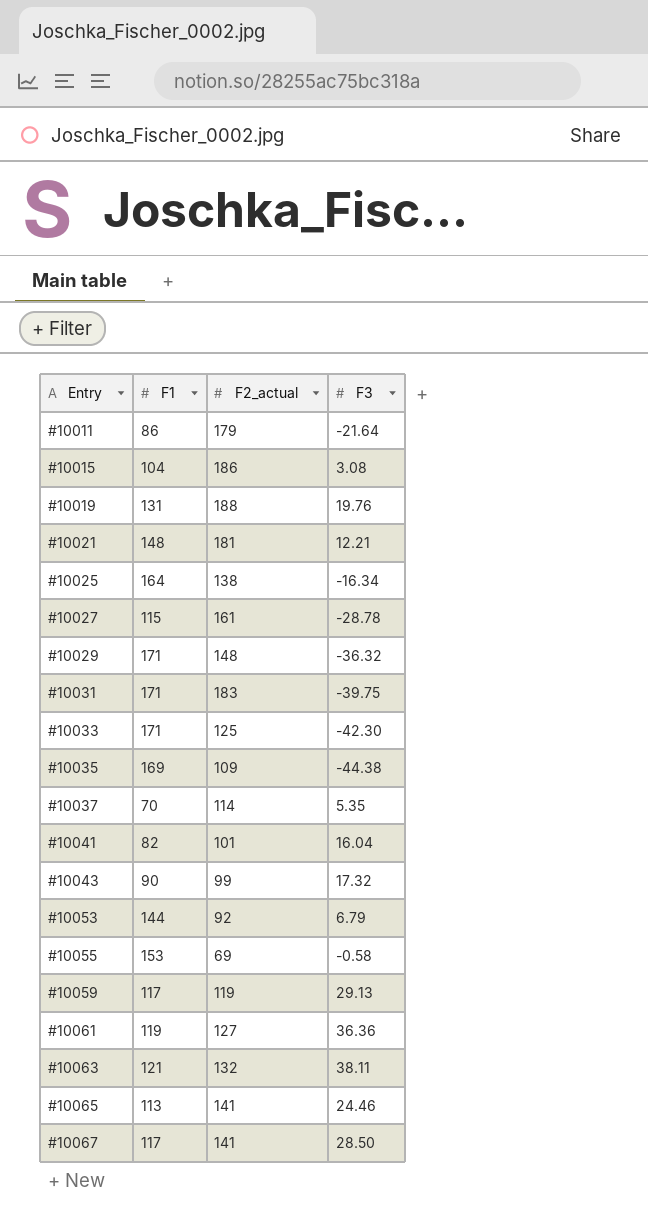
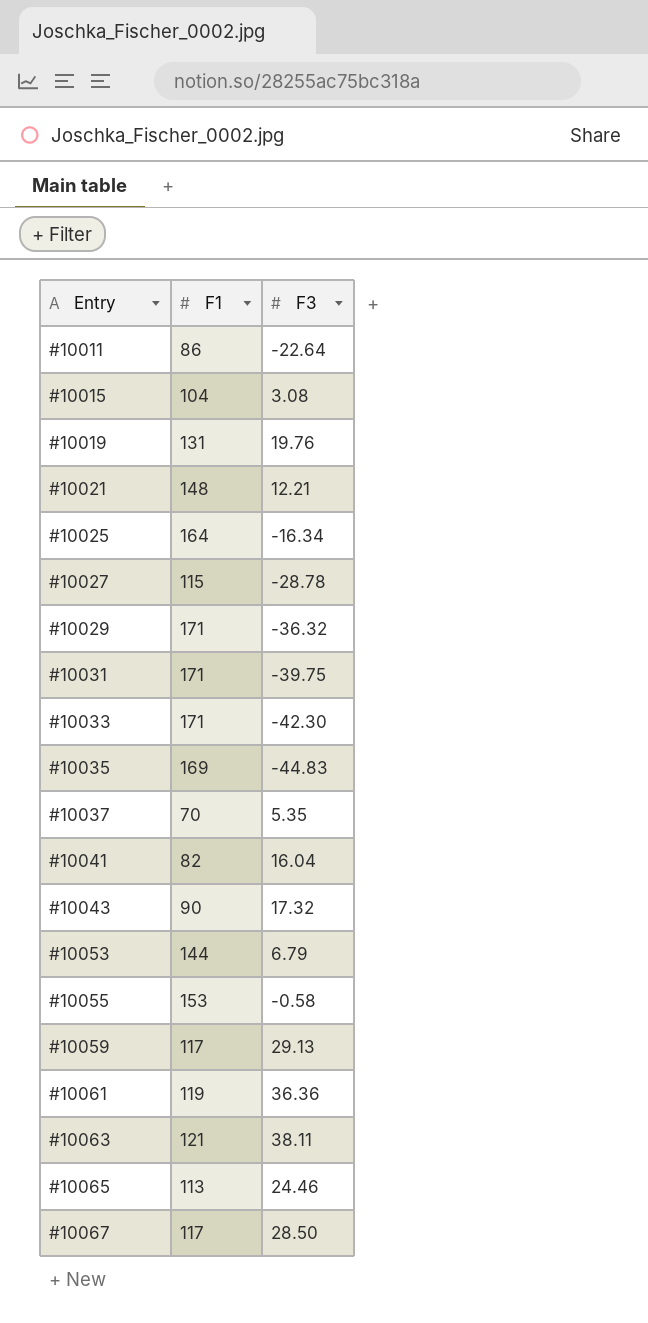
column F2_actual | position: 3 -> none
#10011 | F3: -21.64 -> -22.64
#10035 | F3: -44.38 -> -44.83

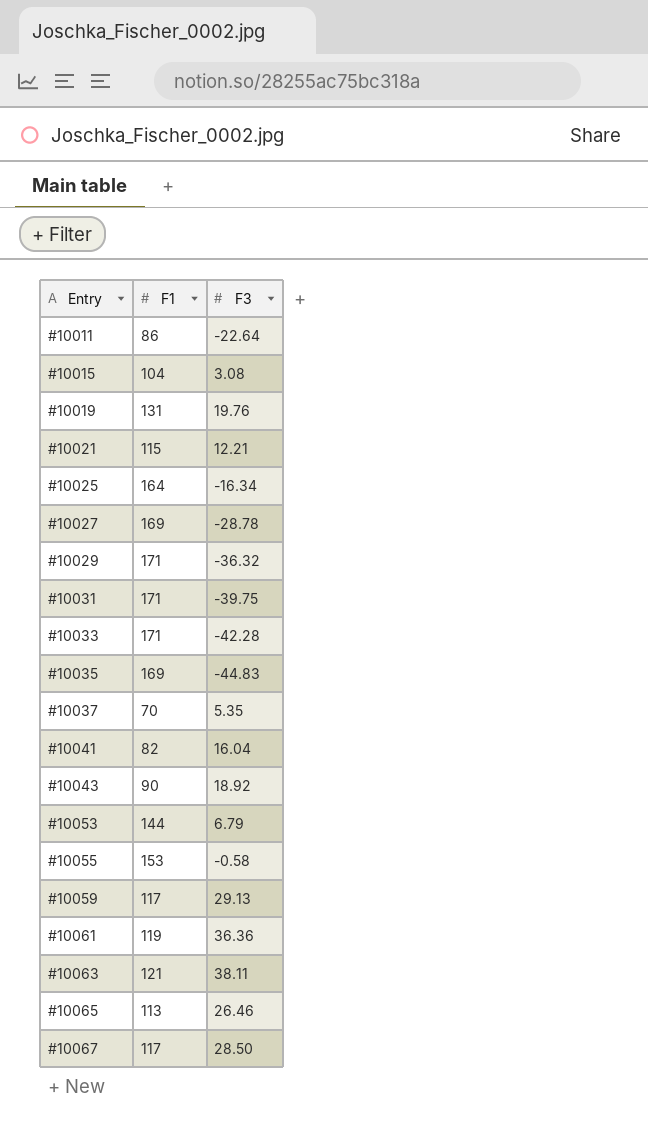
#10021 | F1: 148 -> 115
#10027 | F1: 115 -> 169
#10033 | F3: -42.30 -> -42.28
#10043 | F3: 17.32 -> 18.92
#10065 | F3: 24.46 -> 26.46

